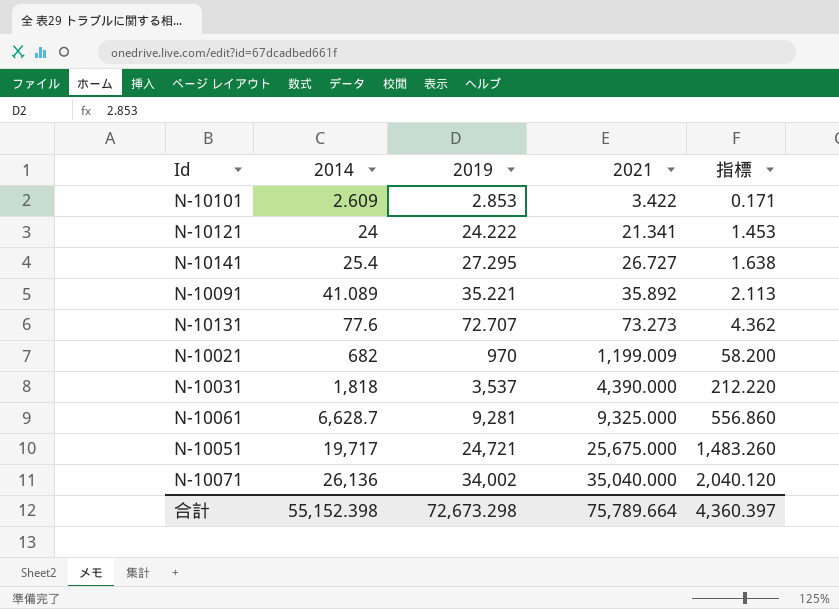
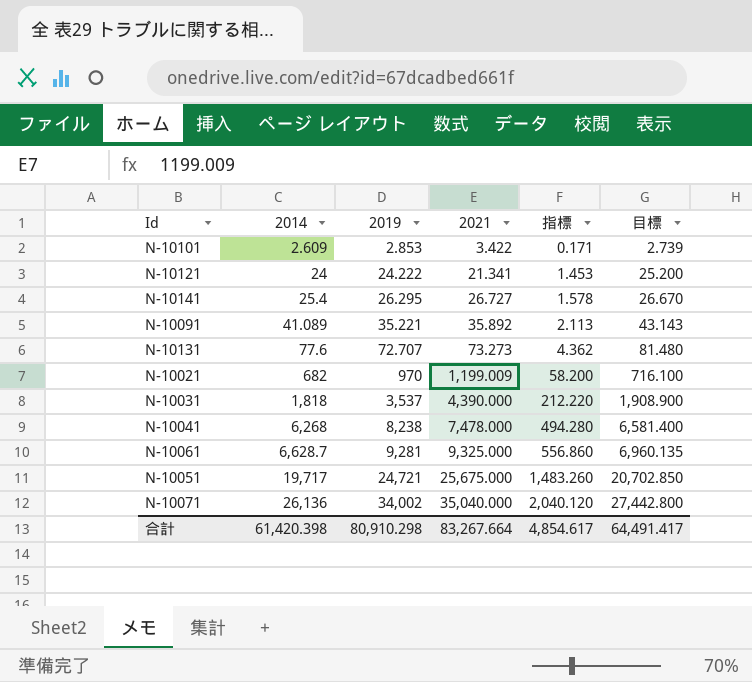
column 目標 | formula: none -> [2014] * 1.05
N-10141 | 2019: 27.295 -> 26.295
N-10141 | 指標: 1.638 -> 1.578
row N-10041: none -> 6,268 | 8,238 | 7,478.000 | 494.280 | 6,581.400
合計 | 2014: 55,152.398 -> 61,420.398
合計 | 2019: 72,673.298 -> 80,910.298
合計 | 2021: 75,789.664 -> 83,267.664
合計 | 指標: 4,360.397 -> 4,854.617

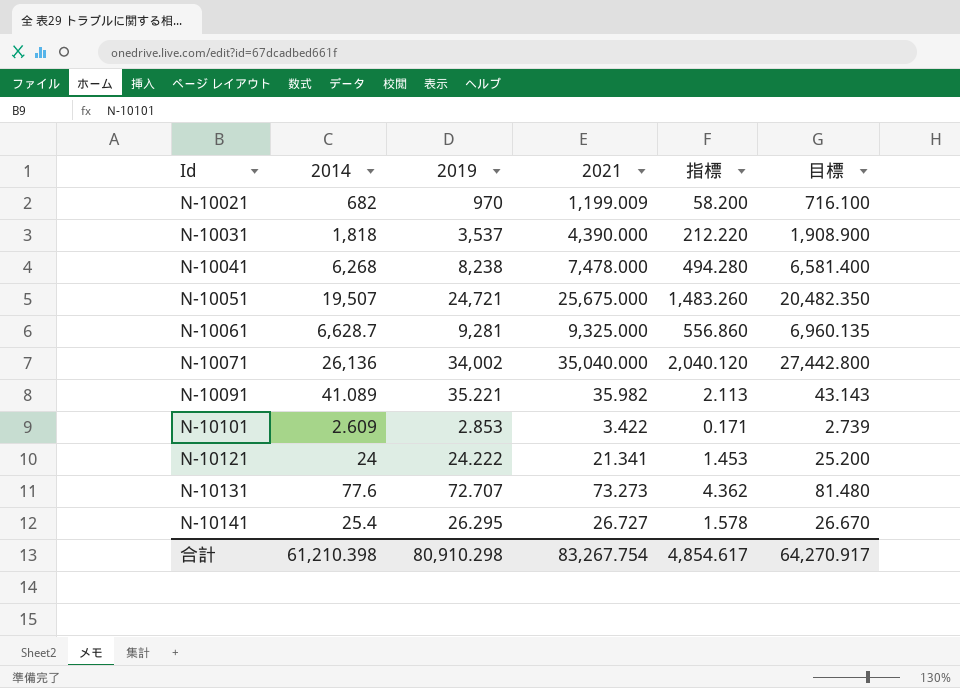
row order: 2014 ascending -> Id ascending
N-10051 | 2014: 19,717 -> 19,507
N-10051 | 目標: 20,702.850 -> 20,482.350
N-10091 | 2021: 35.892 -> 35.982
合計 | 2014: 61,420.398 -> 61,210.398
合計 | 2021: 83,267.664 -> 83,267.754
合計 | 目標: 64,491.417 -> 64,270.917

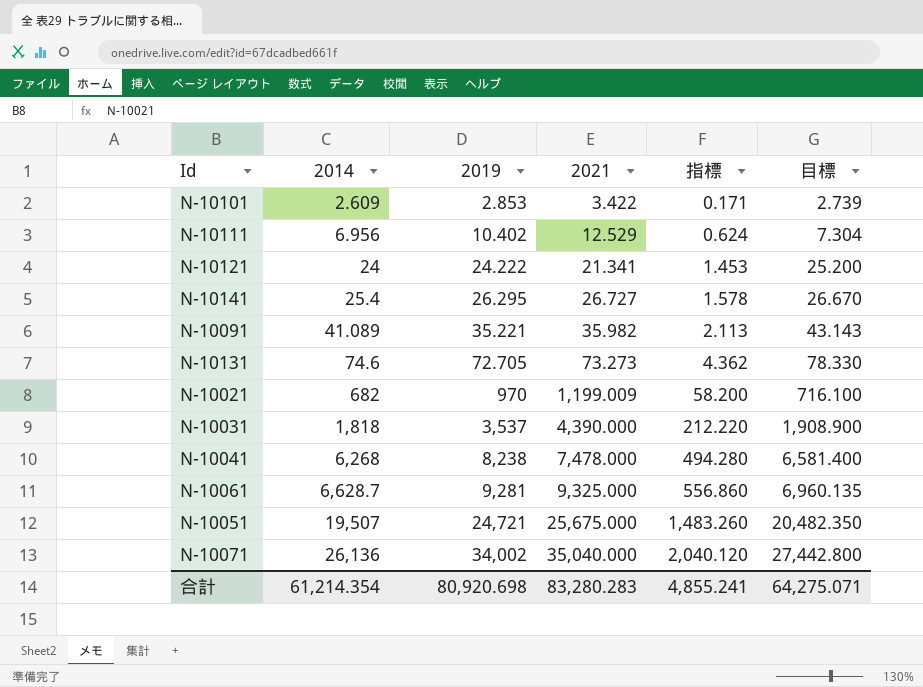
row order: Id ascending -> 2014 ascending
row N-10111: none -> 6.956 | 10.402 | 12.529 | 0.624 | 7.304
N-10131 | 2014: 77.6 -> 74.6
N-10131 | 2019: 72.707 -> 72.705
N-10131 | 目標: 81.480 -> 78.330
合計 | 2014: 61,210.398 -> 61,214.354
合計 | 2019: 80,910.298 -> 80,920.698
合計 | 2021: 83,267.754 -> 83,280.283
合計 | 指標: 4,854.617 -> 4,855.241
合計 | 目標: 64,270.917 -> 64,275.071

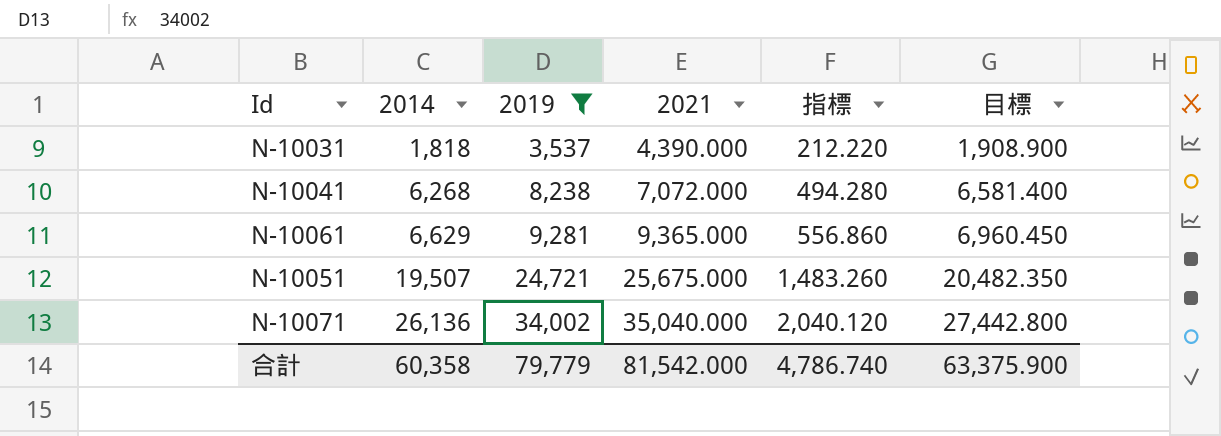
filter: none -> 2019 >= 3,537
N-10041 | 2021: 7,478.000 -> 7,072.000
N-10061 | 2014: 6,628.7 -> 6,629
N-10061 | 2021: 9,325.000 -> 9,365.000
N-10061 | 目標: 6,960.135 -> 6,960.450
合計 | 2014: 61,214.354 -> 60,358
合計 | 2019: 80,920.698 -> 79,779
合計 | 2021: 83,280.283 -> 81,542.000
合計 | 指標: 4,855.241 -> 4,786.740
合計 | 目標: 64,275.071 -> 63,375.900

